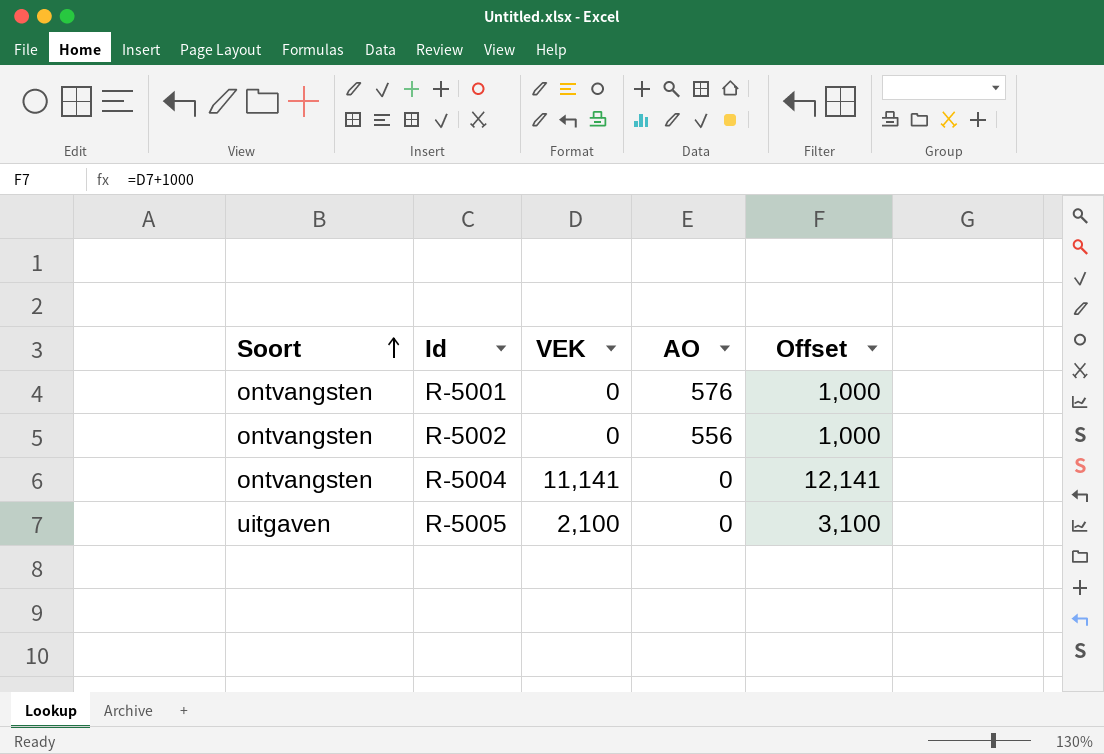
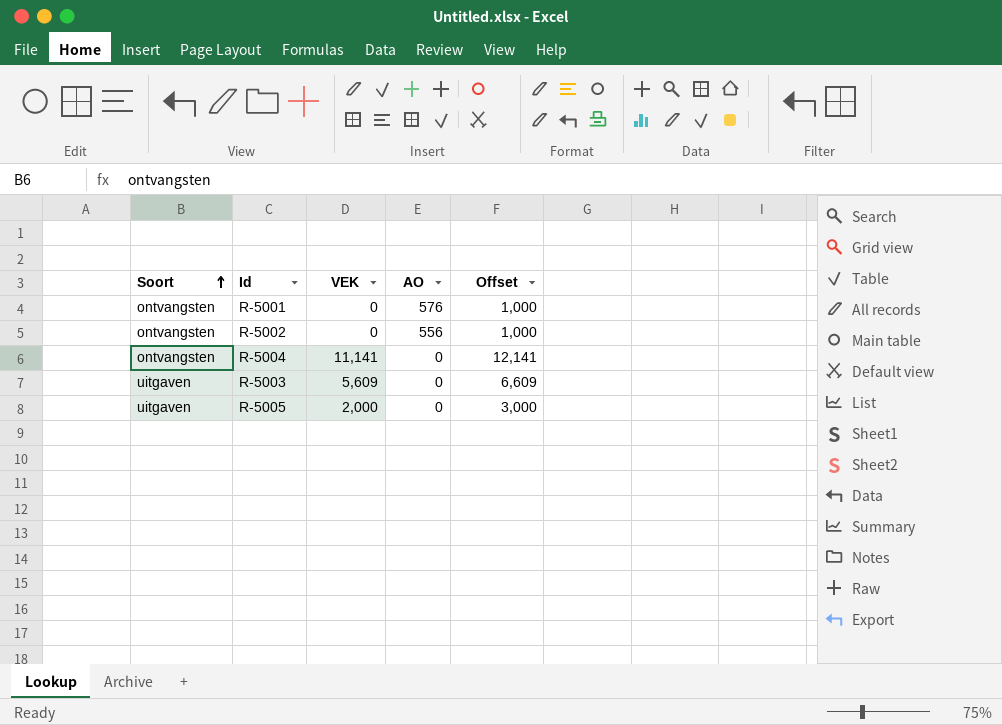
row R-5003: none -> uitgaven | 5,609 | 0 | 6,609
R-5005 | VEK: 2,100 -> 2,000
R-5005 | Offset: 3,100 -> 3,000

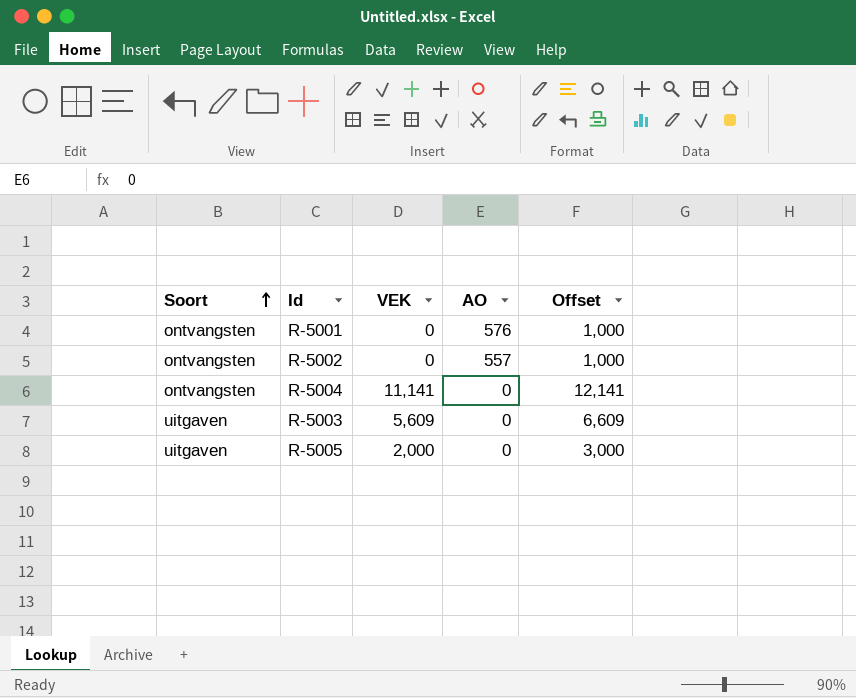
R-5002 | AO: 556 -> 557

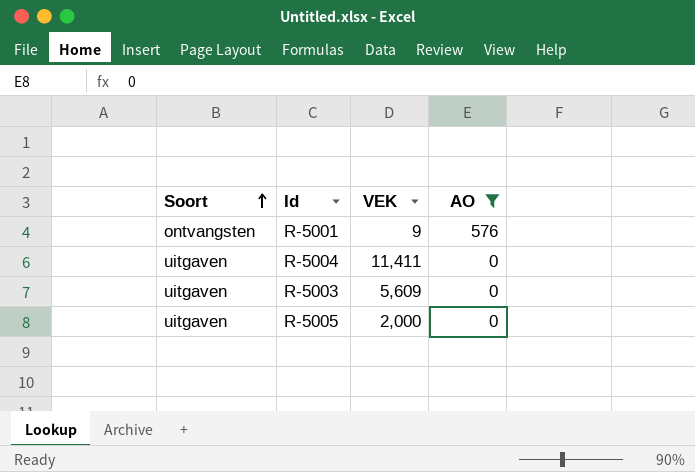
filter: none -> AO != 557
column Offset | formula: [VEK] + 1000 -> none
R-5001 | VEK: 0 -> 9
R-5004 | Soort: ontvangsten -> uitgaven
R-5004 | VEK: 11,141 -> 11,411

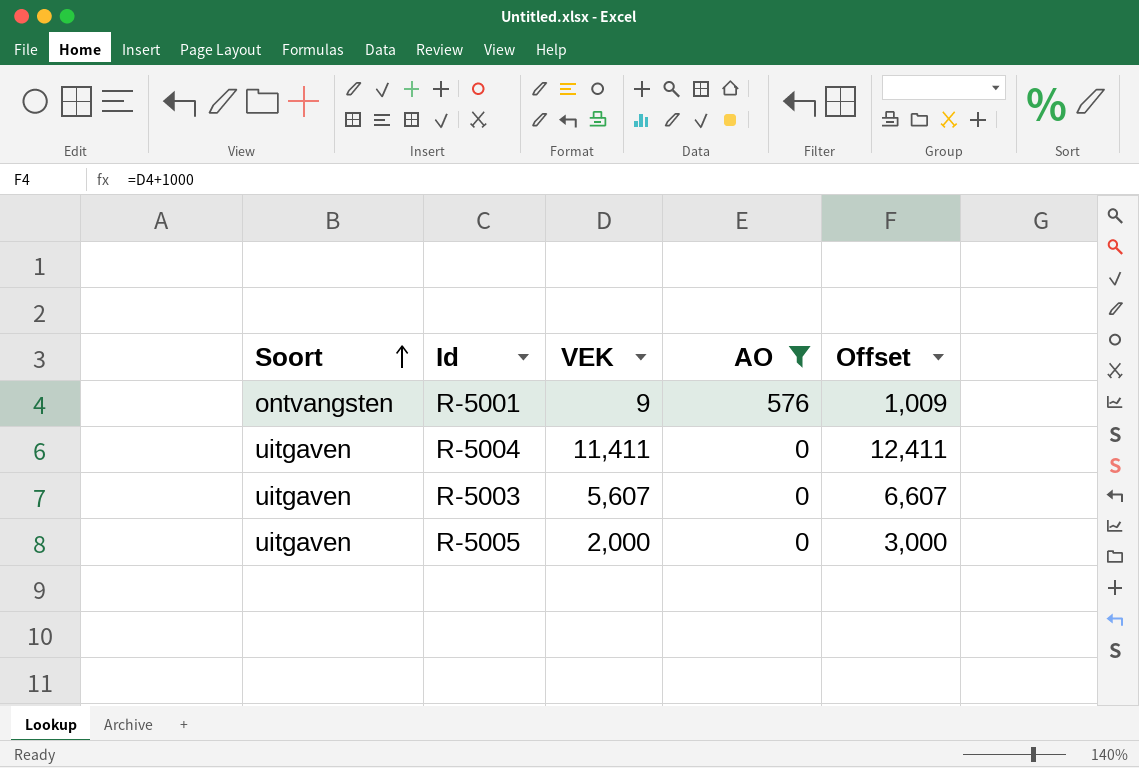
column Offset | formula: none -> [VEK] + 1000
R-5003 | VEK: 5,609 -> 5,607

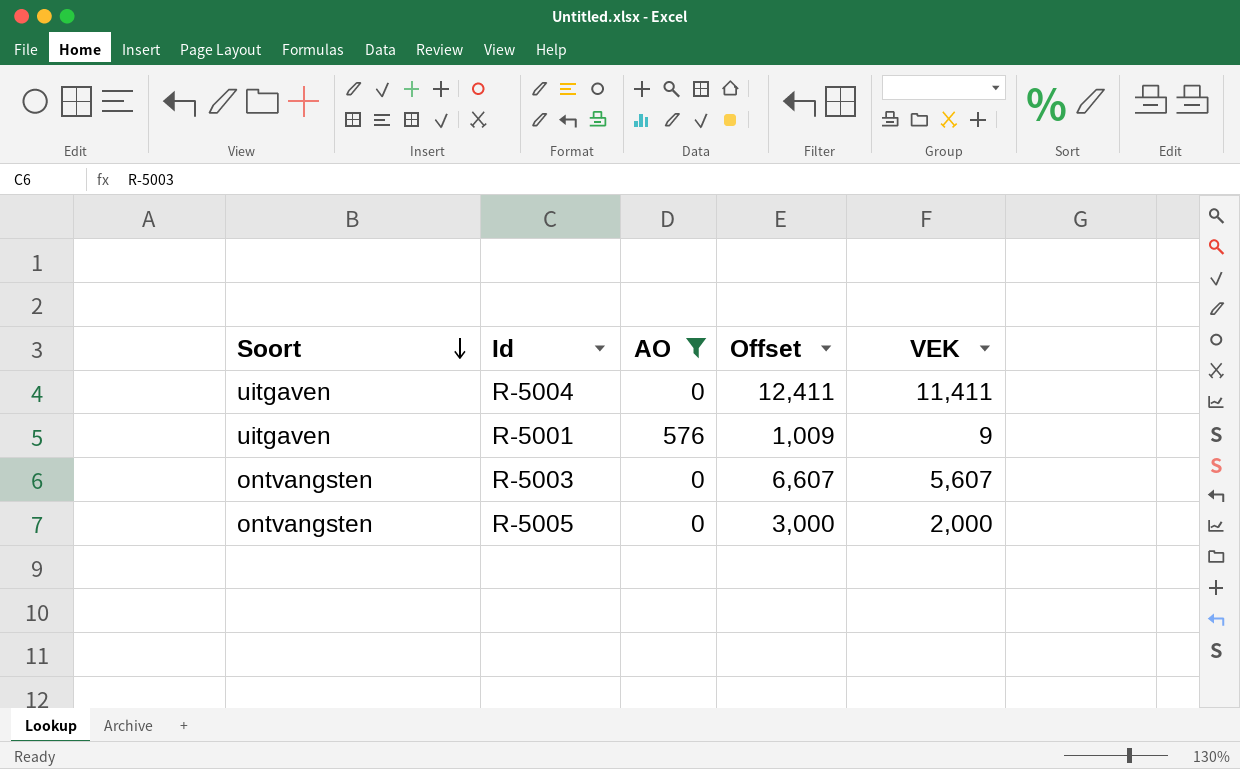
row order: Soort ascending -> Soort descending
column VEK | position: 3 -> 5
R-5001 | Soort: ontvangsten -> uitgaven
R-5003 | Soort: uitgaven -> ontvangsten
R-5005 | Soort: uitgaven -> ontvangsten

